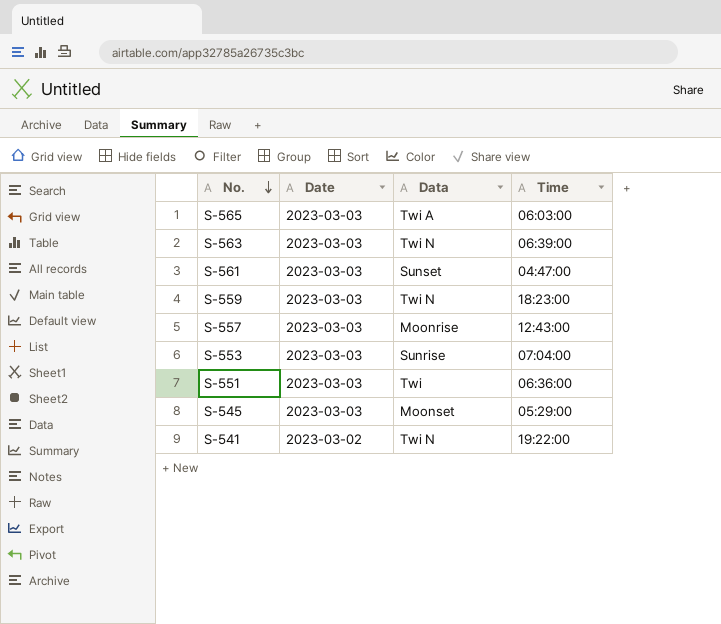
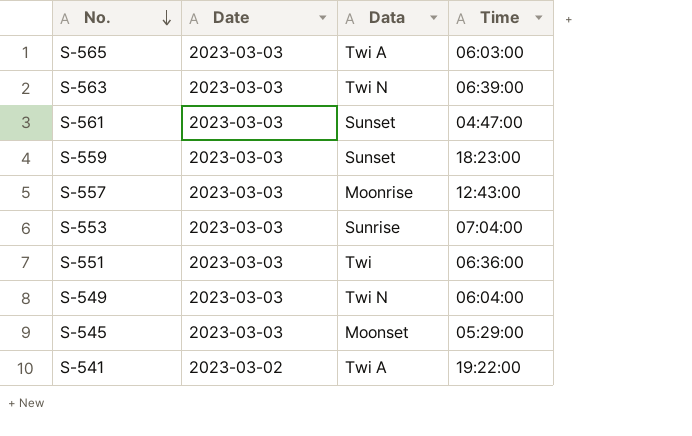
S-559 | Data: Twi N -> Sunset
row S-549: none -> 2023-03-03 | Twi N | 06:04:00
S-541 | Data: Twi N -> Twi A

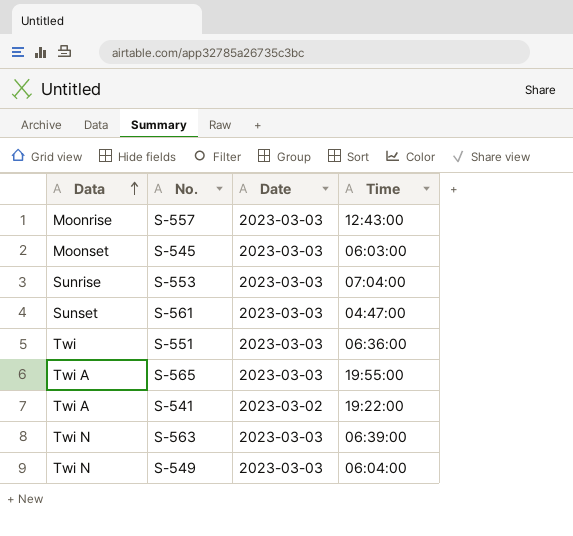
row order: No. descending -> Data ascending
column Data | position: 3 -> 1
row S-559: 2023-03-03 | Sunset | 18:23:00 -> none
S-545 | Time: 05:29:00 -> 06:03:00
S-565 | Time: 06:03:00 -> 19:55:00

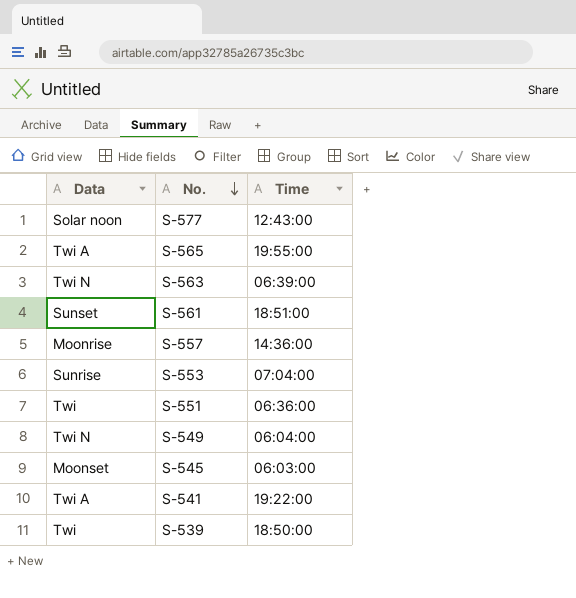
row order: Data ascending -> No. descending
column Date | position: 3 -> none
row S-577: none -> Solar noon | 12:43:00
S-561 | Time: 04:47:00 -> 18:51:00
S-557 | Time: 12:43:00 -> 14:36:00
row S-539: none -> Twi | 18:50:00

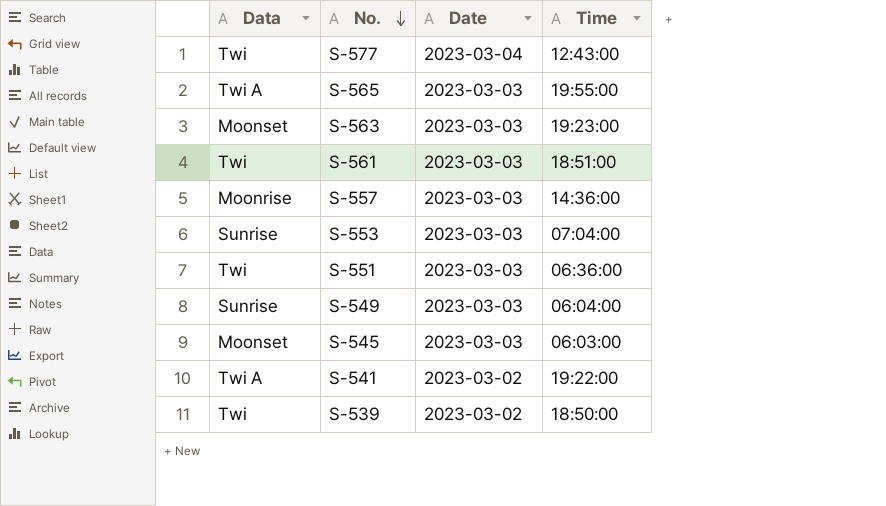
column Date | position: none -> 3
S-577 | Data: Solar noon -> Twi
S-563 | Data: Twi N -> Moonset
S-563 | Time: 06:39:00 -> 19:23:00
S-561 | Data: Sunset -> Twi
S-549 | Data: Twi N -> Sunrise

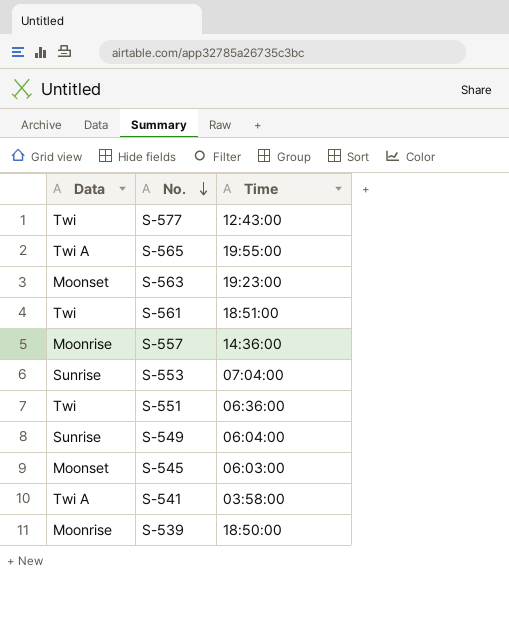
column Date | position: 3 -> none
S-541 | Time: 19:22:00 -> 03:58:00
S-539 | Data: Twi -> Moonrise

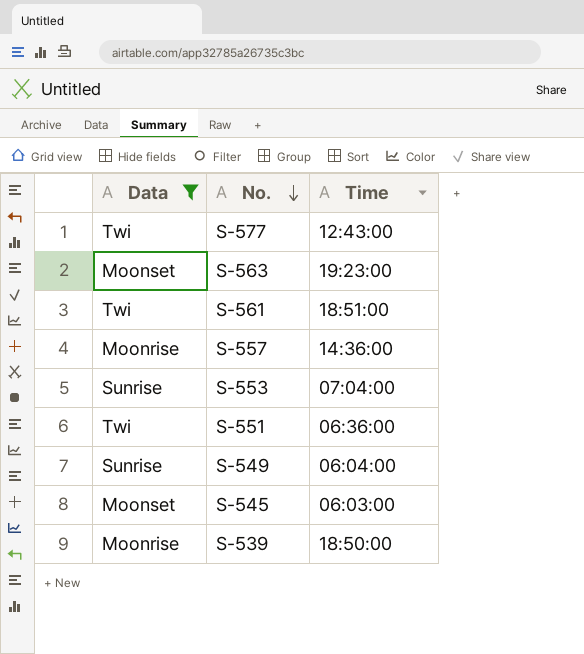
filter: none -> Data != Twi A

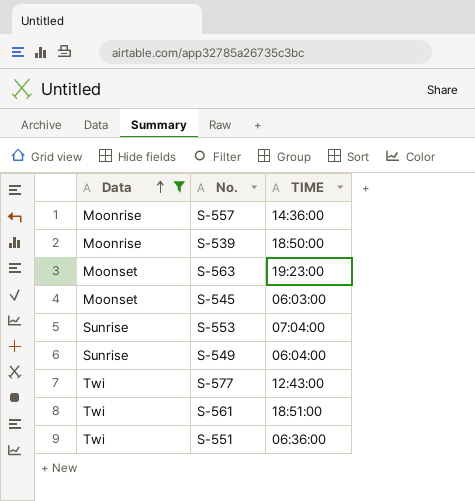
row order: No. descending -> Data ascending
column name: Time -> TIME

